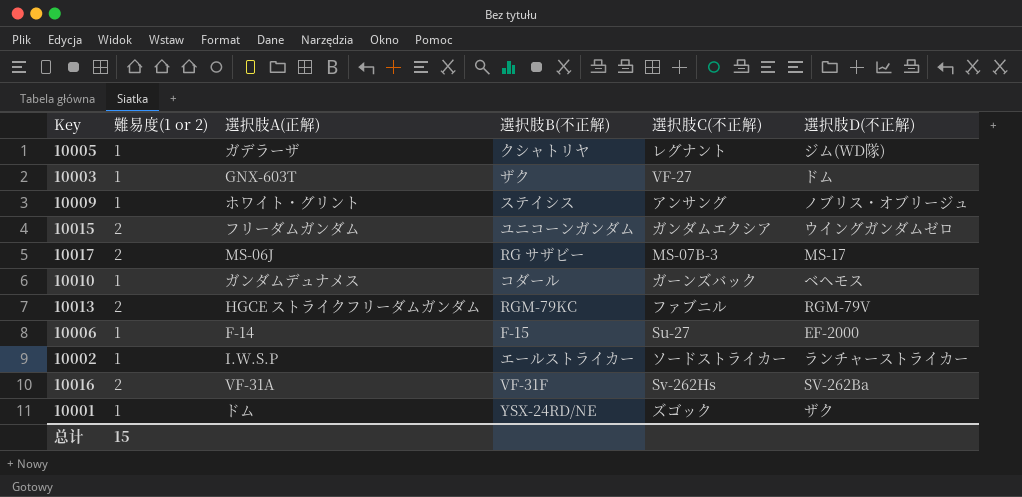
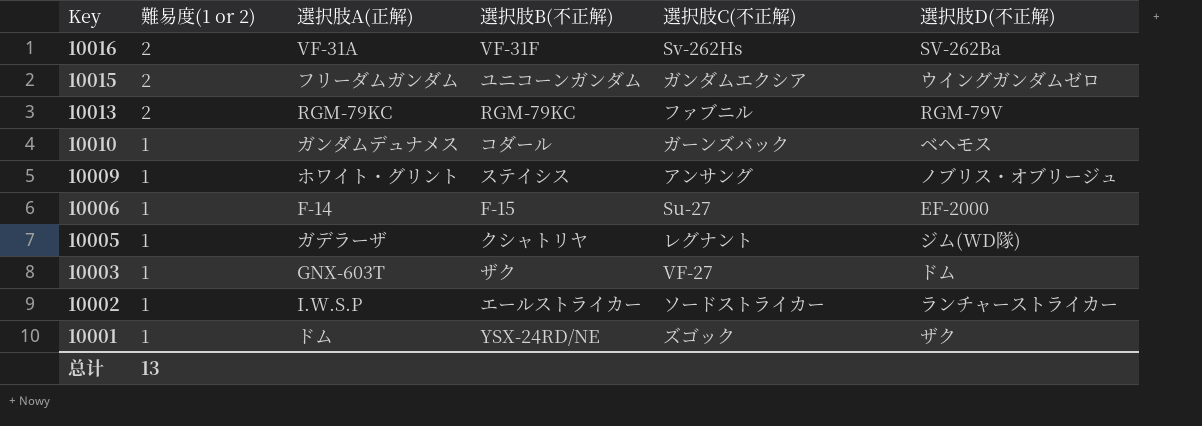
row order: none -> Key descending
row 10017: 2 | MS-06J | RG サザビー | MS-07B-3 | MS-17 -> none
10013 | 選択肢A(正解): HGCE ストライクフリーダムガンダム -> RGM-79KC
总计 | 難易度(1 or 2): 15 -> 13

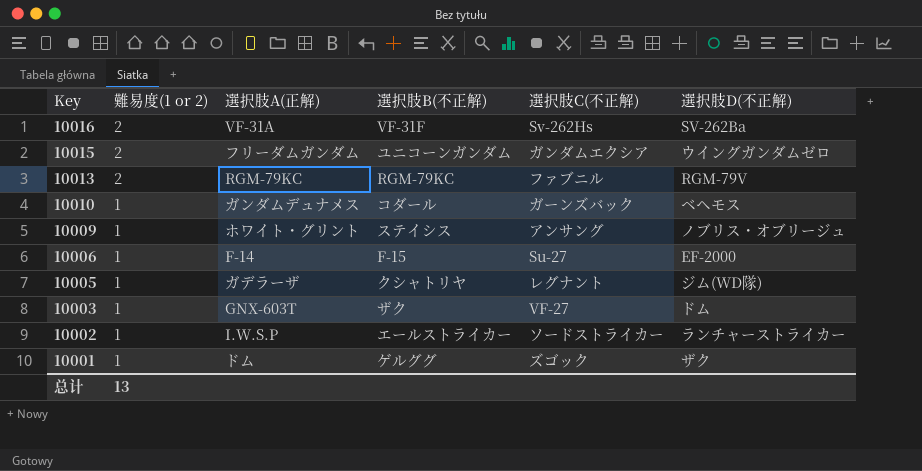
10001 | 選択肢B(不正解): YSX-24RD/NE -> ゲルググ

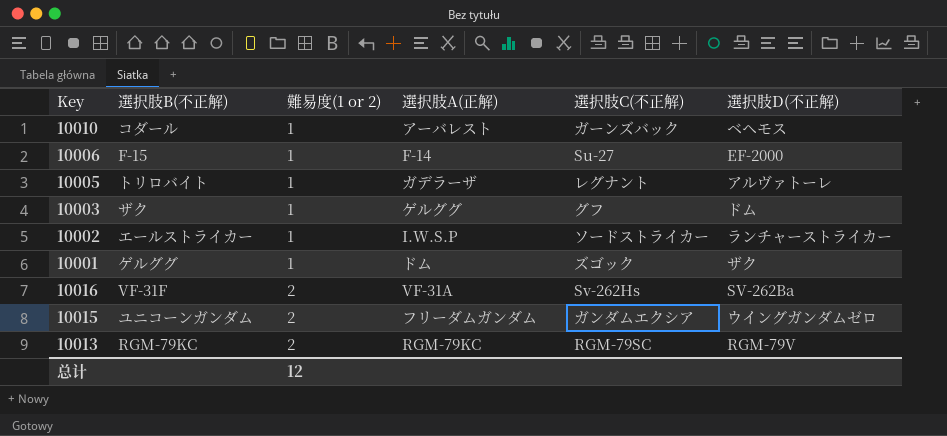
row order: Key descending -> 難易度(1 or 2) ascending
column 選択肢B(不正解) | position: 4 -> 2
row 10009: 1 | ホワイト・グリント | ステイシス | アンサング | ノブリス・オブリージュ -> none
10010 | 選択肢A(正解): ガンダムデュナメス -> アーバレスト
10005 | 選択肢B(不正解): クシャトリヤ -> トリロバイト
10005 | 選択肢D(不正解): ジム(WD隊) -> アルヴァトーレ
10003 | 選択肢A(正解): GNX-603T -> ゲルググ
10003 | 選択肢C(不正解): VF-27 -> グフ
10013 | 選択肢C(不正解): ファブニル -> RGM-79SC
总计 | 難易度(1 or 2): 13 -> 12

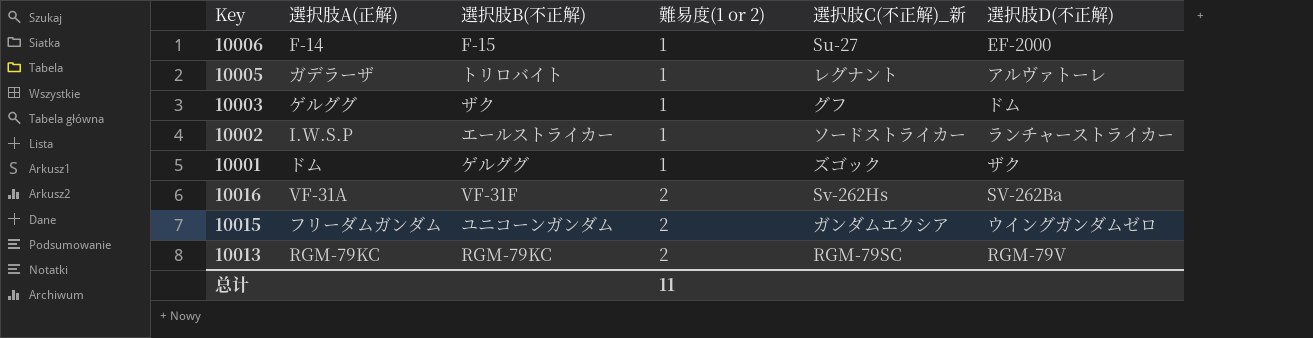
column 選択肢A(正解) | position: 4 -> 2
column name: 選択肢C(不正解) -> 選択肢C(不正解)_新
row 10010: コダール | 1 | アーバレスト | ガーンズバック | ベヘモス -> none
总计 | 難易度(1 or 2): 12 -> 11

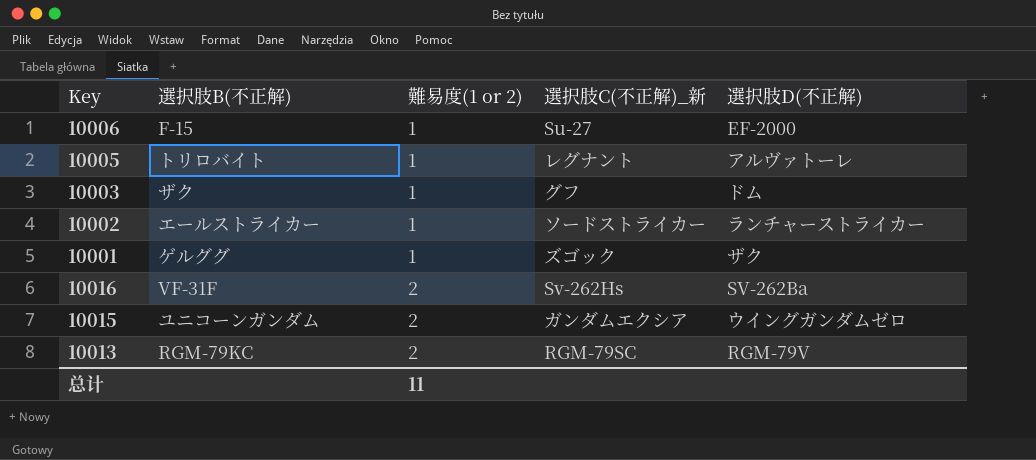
column 選択肢A(正解) | position: 2 -> none

